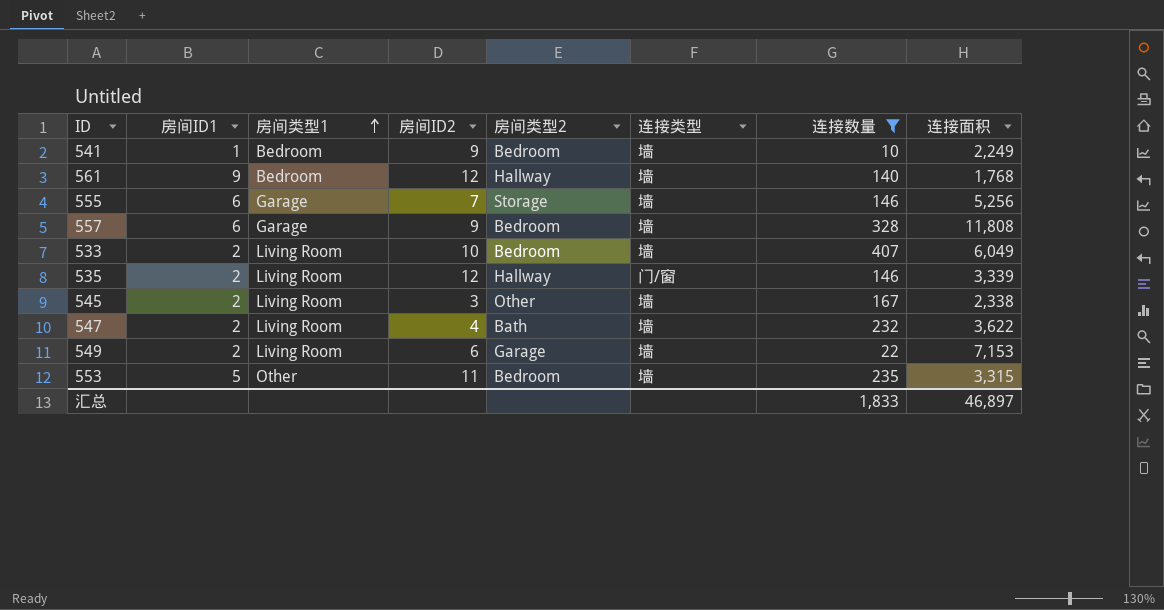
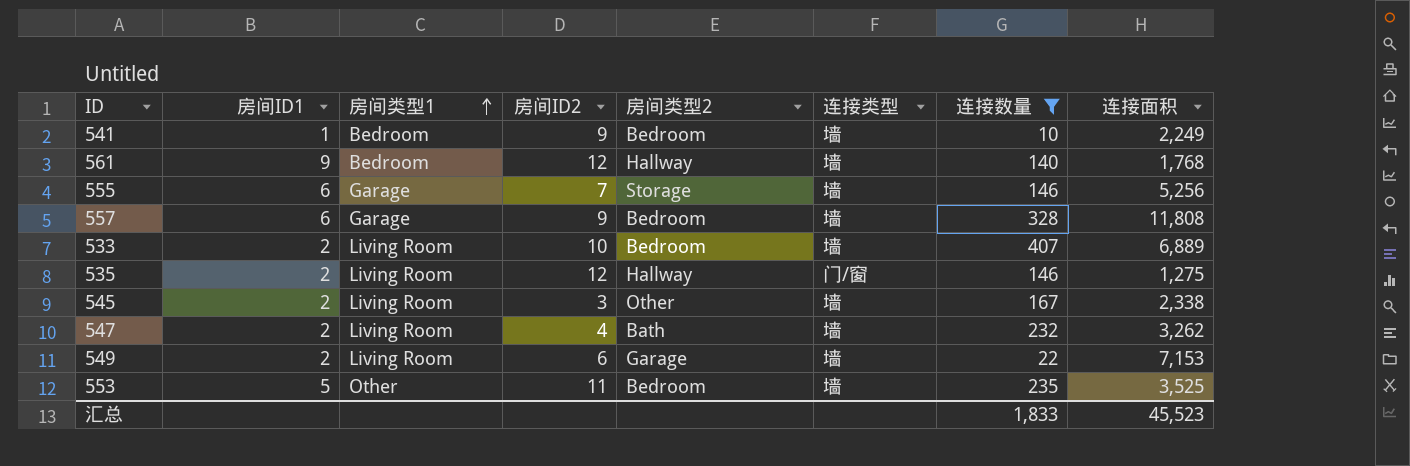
533 | 连接面积: 6,049 -> 6,889
535 | 连接面积: 3,339 -> 1,275
547 | 连接面积: 3,622 -> 3,262
553 | 连接面积: 3,315 -> 3,525
汇总 | 连接面积: 46,897 -> 45,523

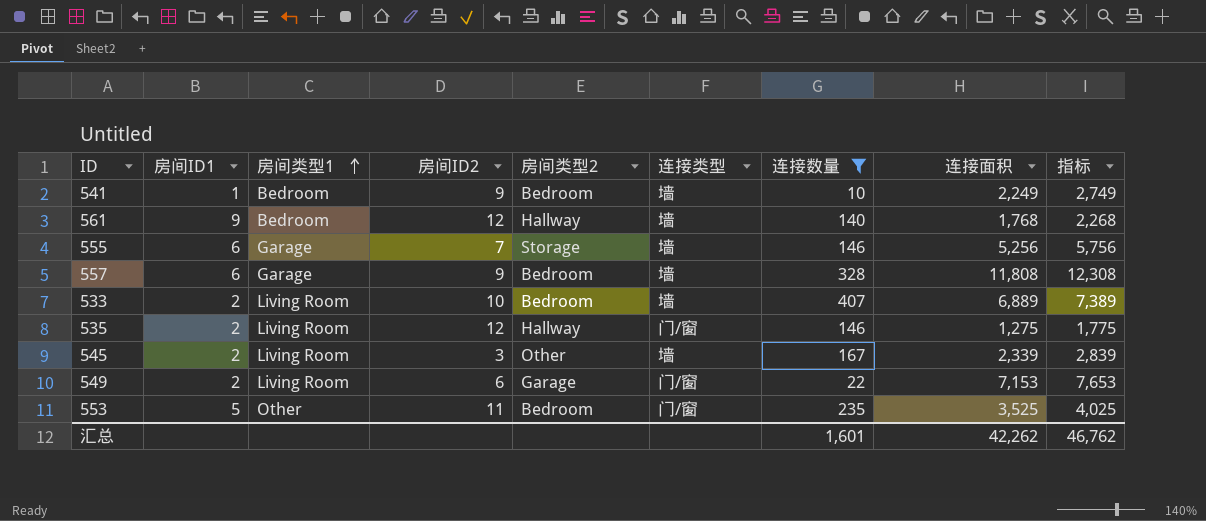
column 指标 | formula: none -> [连接面积] + 500
row 547: 2 | Living Room | 4 | Bath | 墙 | 232 | 3,262 -> none
545 | 连接面积: 2,338 -> 2,339
549 | 连接类型: 墙 -> 门/窗
553 | 连接类型: 墙 -> 门/窗
汇总 | 连接数量: 1,833 -> 1,601
汇总 | 连接面积: 45,523 -> 42,262

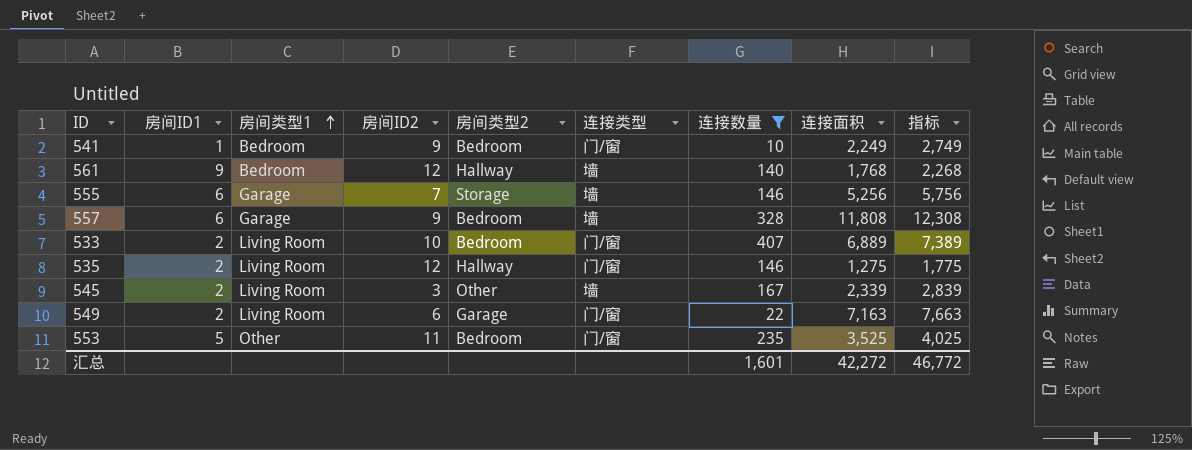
541 | 连接类型: 墙 -> 门/窗
533 | 连接类型: 墙 -> 门/窗
549 | 连接面积: 7,153 -> 7,163
549 | 指标: 7,653 -> 7,663
汇总 | 连接面积: 42,262 -> 42,272
汇总 | 指标: 46,762 -> 46,772

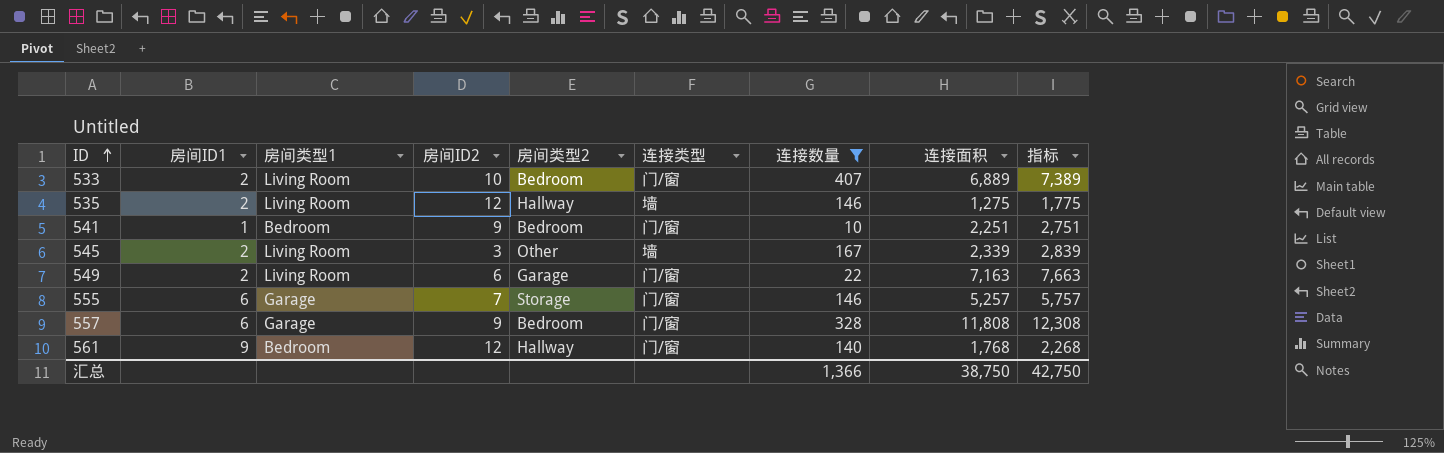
row order: 房间类型1 ascending -> ID ascending
row 553: 5 | Other | 11 | Bedroom | 门/窗 | 235 | 3,525 | 4,025 -> none
535 | 连接类型: 门/窗 -> 墙
541 | 连接面积: 2,249 -> 2,251
541 | 指标: 2,749 -> 2,751
555 | 连接类型: 墙 -> 门/窗
555 | 连接面积: 5,256 -> 5,257
555 | 指标: 5,756 -> 5,757
557 | 连接类型: 墙 -> 门/窗
561 | 连接类型: 墙 -> 门/窗
汇总 | 连接数量: 1,601 -> 1,366
汇总 | 连接面积: 42,272 -> 38,750
汇总 | 指标: 46,772 -> 42,750

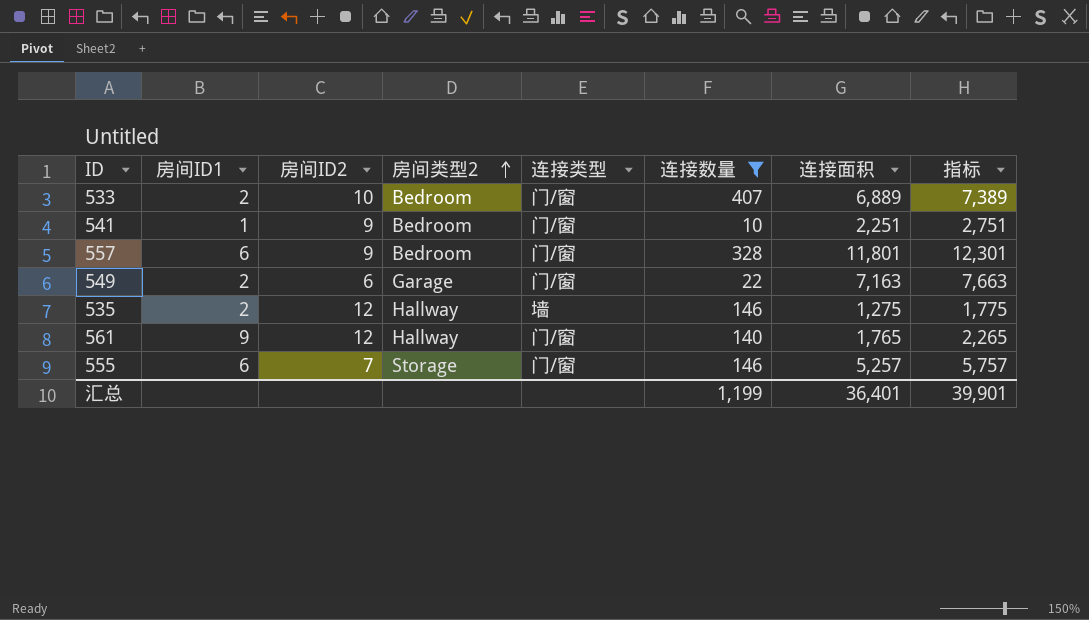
row order: ID ascending -> 房间类型2 ascending
column 房间类型1 | position: 3 -> none
row 545: 2 | Living Room | 3 | Other | 墙 | 167 | 2,339 | 2,839 -> none
557 | 连接面积: 11,808 -> 11,801
557 | 指标: 12,308 -> 12,301
561 | 连接面积: 1,768 -> 1,765
561 | 指标: 2,268 -> 2,265
汇总 | 连接数量: 1,366 -> 1,199
汇总 | 连接面积: 38,750 -> 36,401
汇总 | 指标: 42,750 -> 39,901

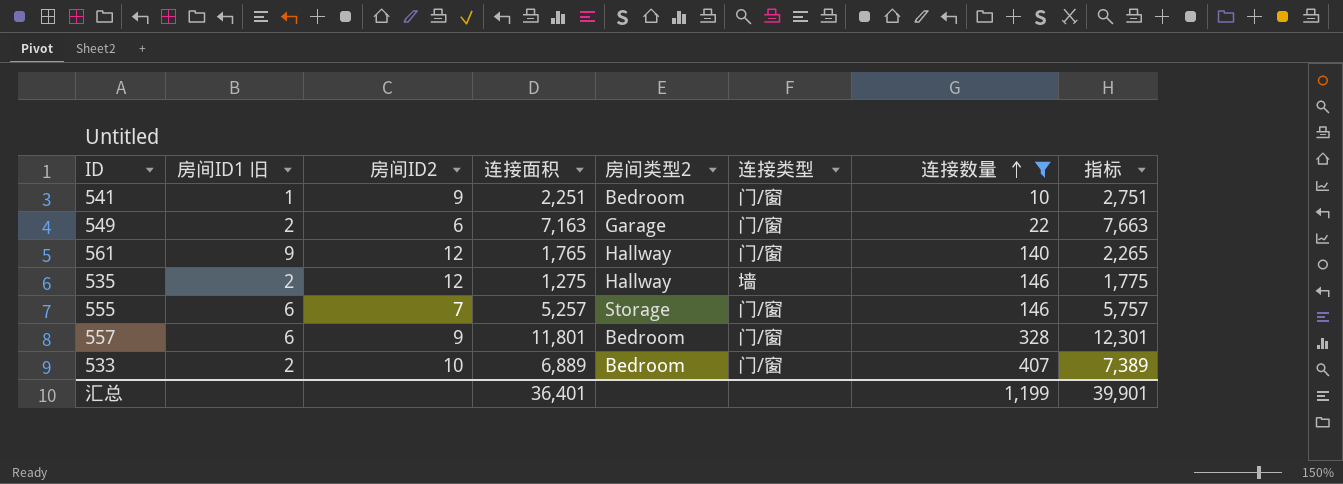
row order: 房间类型2 ascending -> 连接数量 ascending
column name: 房间ID1 -> 房间ID1 旧
column 连接面积 | position: 7 -> 4

